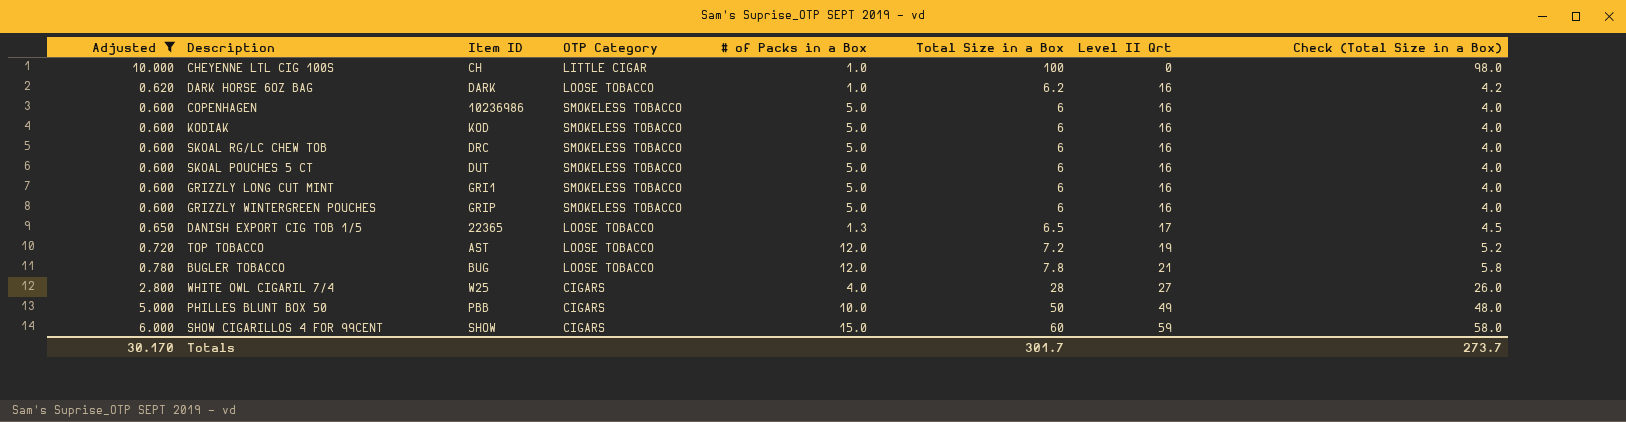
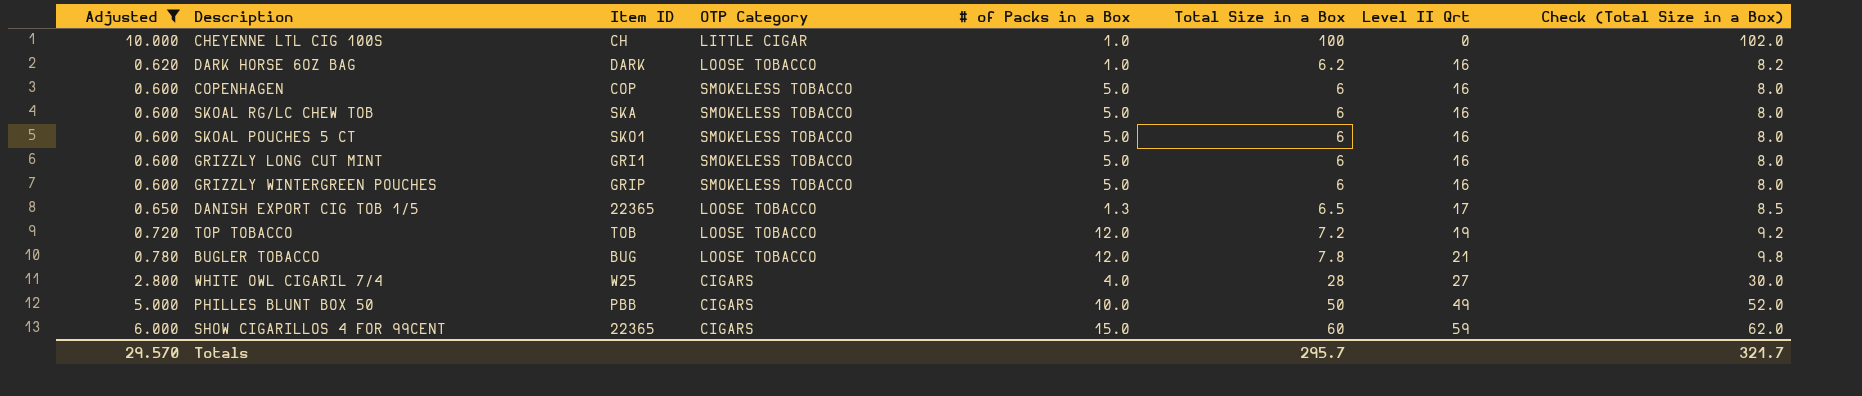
column Check (Total Size in a Box) | formula: [Total Size in a Box] - 2 -> [Total Size in a Box] + 2
row KODIAK: 0.600 | KOD | SMOKELESS TOBACCO | 5.0 | 6 | 16 | 4.0 -> none
COPENHAGEN | Item ID: 10236986 -> COP
SKOAL RG/LC CHEW TOB | Item ID: DRC -> SKA
SKOAL POUCHES 5 CT | Item ID: DUT -> SKO1
TOP TOBACCO | Item ID: AST -> TOB
SHOW CIGARILLOS 4 FOR 99CENT | Item ID: SHOW -> 22365
Totals | Adjusted: 30.170 -> 29.570
Totals | Total Size in a Box: 301.7 -> 295.7
Totals | Check (Total Size in a Box): 273.7 -> 321.7

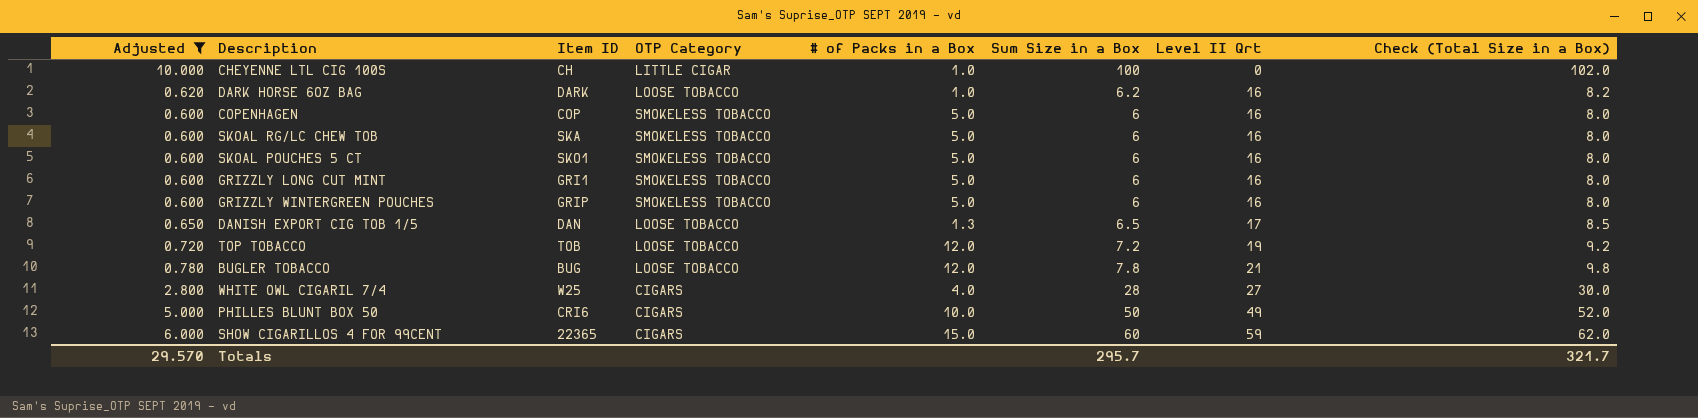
column name: Total Size in a Box -> Sum Size in a Box
DANISH EXPORT CIG TOB 1/5 | Item ID: 22365 -> DAN
PHILLES BLUNT BOX 50 | Item ID: PBB -> CRI6

